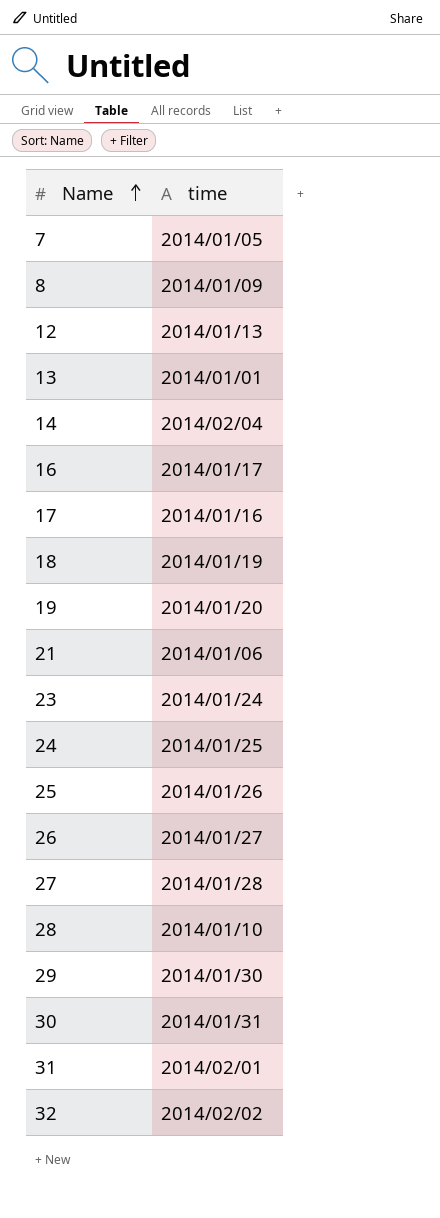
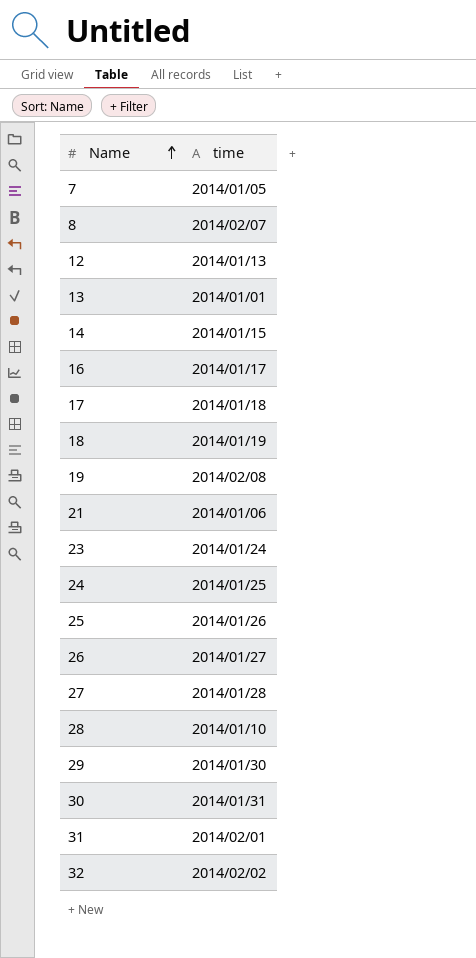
8 | time: 2014/01/09 -> 2014/02/07
14 | time: 2014/02/04 -> 2014/01/15
17 | time: 2014/01/16 -> 2014/01/18
19 | time: 2014/01/20 -> 2014/02/08

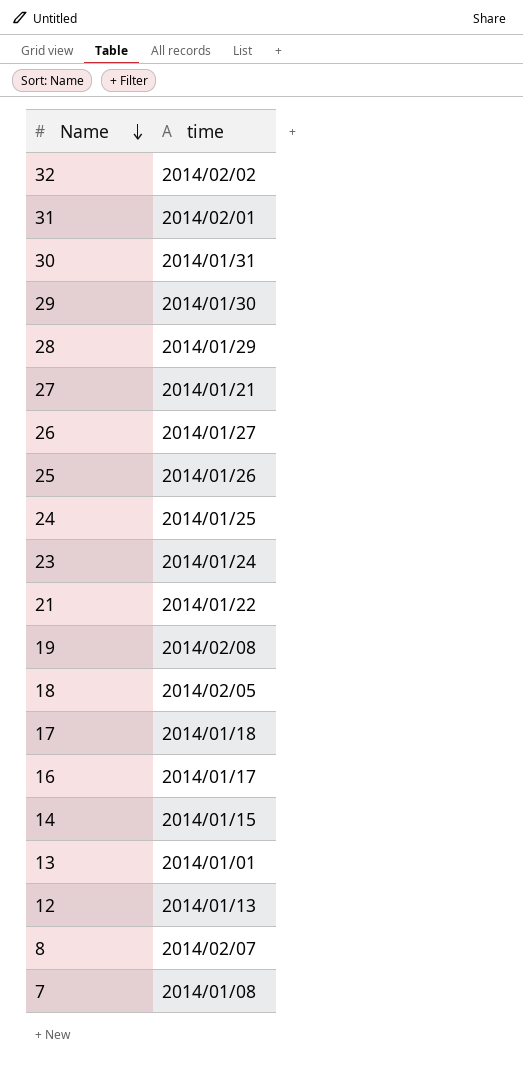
row order: Name ascending -> Name descending
28 | time: 2014/01/10 -> 2014/01/29
27 | time: 2014/01/28 -> 2014/01/21
21 | time: 2014/01/06 -> 2014/01/22
18 | time: 2014/01/19 -> 2014/02/05
7 | time: 2014/01/05 -> 2014/01/08

